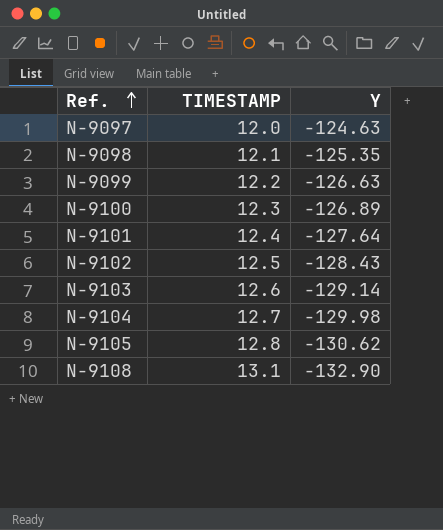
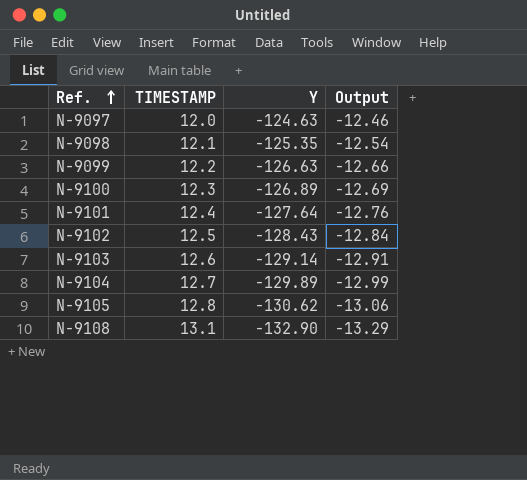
column Output | formula: none -> [Y] * 0.1
N-9104 | Y: -129.98 -> -129.89

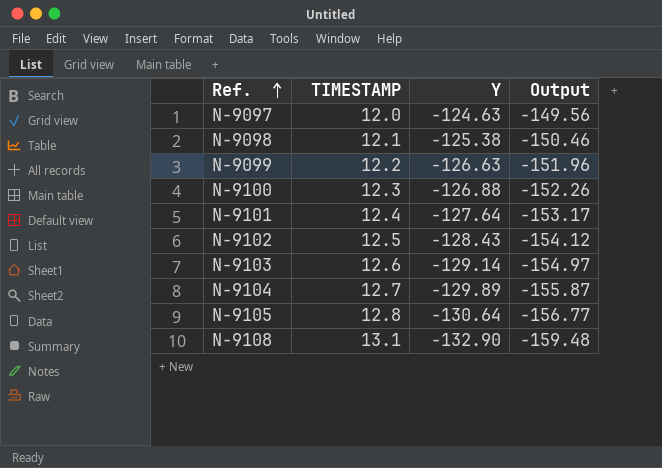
column Output | formula: [Y] * 0.1 -> [Y] * 1.2
N-9098 | Y: -125.35 -> -125.38
N-9100 | Y: -126.89 -> -126.88
N-9105 | Y: -130.62 -> -130.64

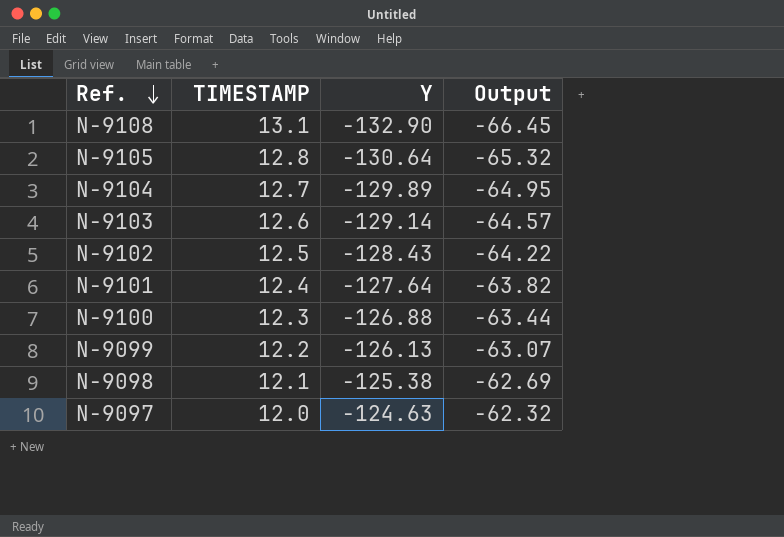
row order: Ref. ascending -> Ref. descending
column Output | formula: [Y] * 1.2 -> [Y] * 0.5
N-9099 | Y: -126.63 -> -126.13

